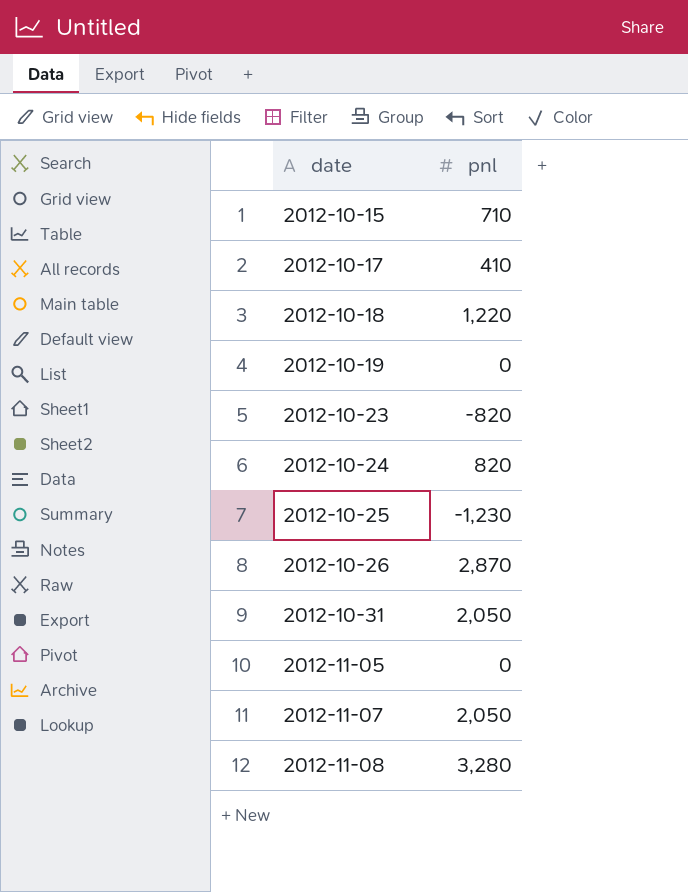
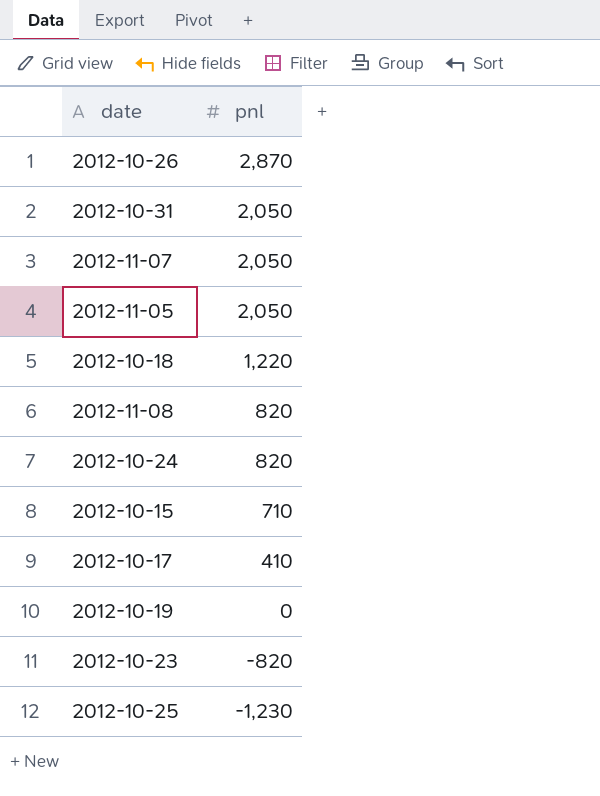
row order: date ascending -> pnl descending
2012-11-05 | pnl: 0 -> 2,050
2012-11-08 | pnl: 3,280 -> 820

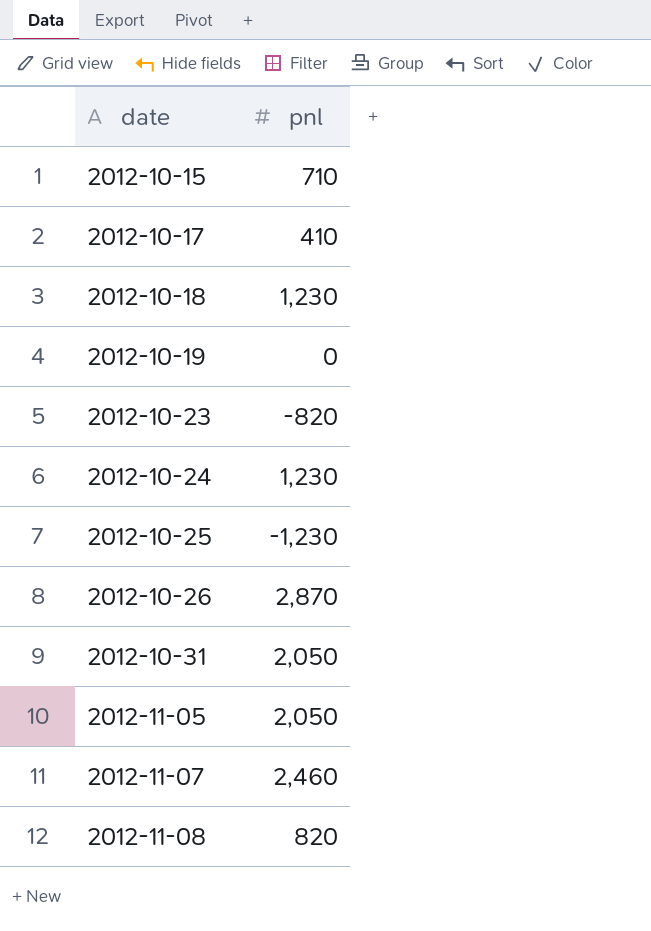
row order: pnl descending -> date ascending
2012-10-18 | pnl: 1,220 -> 1,230
2012-10-24 | pnl: 820 -> 1,230
2012-11-07 | pnl: 2,050 -> 2,460

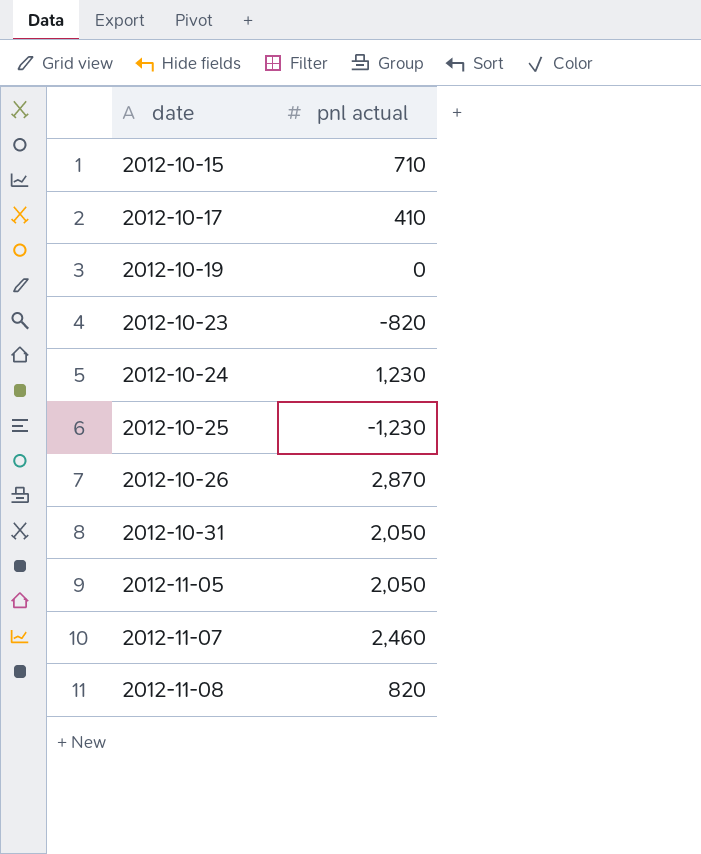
column name: pnl -> pnl actual
row 2012-10-18: 1,230 -> none

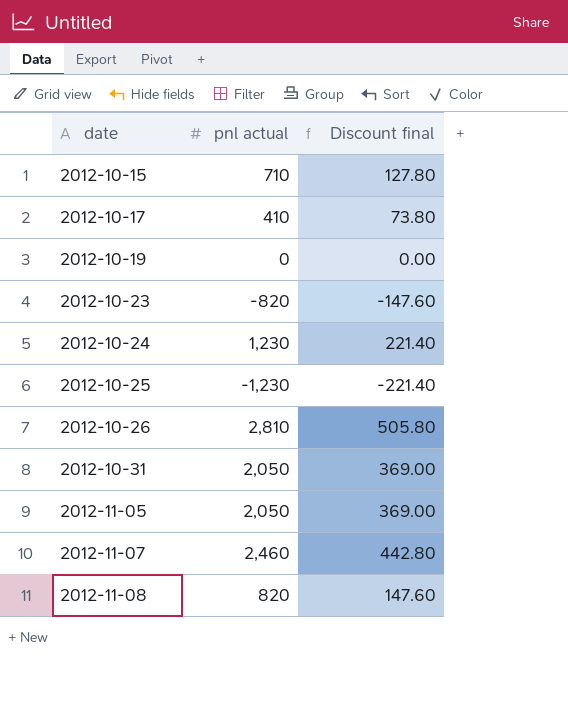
column Discount final | formula: none -> [pnl actual] * 0.18
2012-10-26 | pnl actual: 2,870 -> 2,810

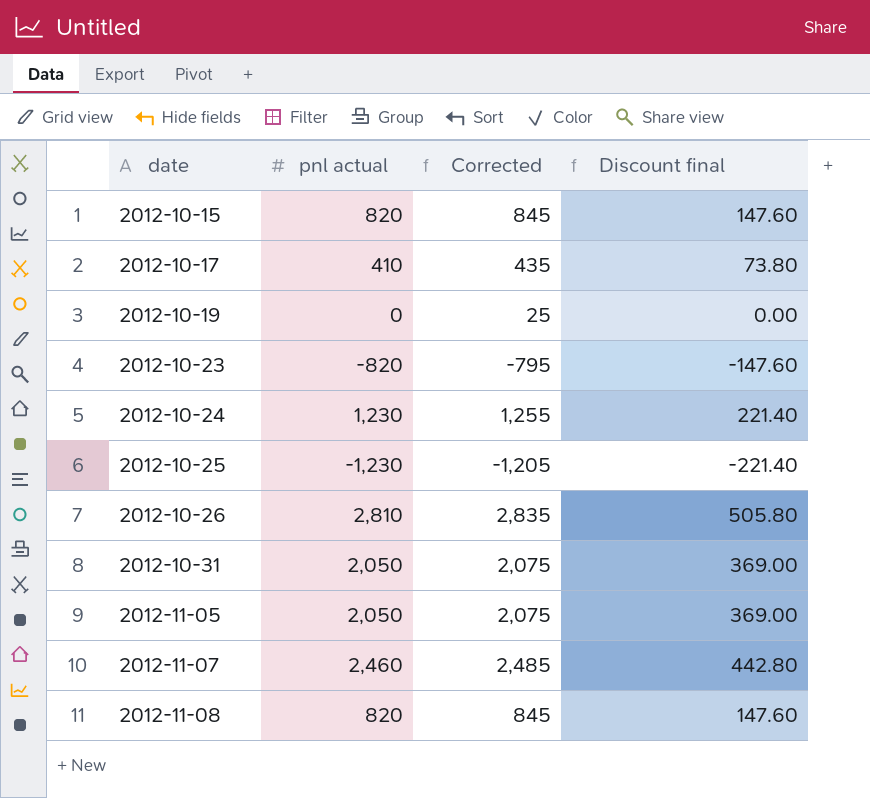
column Corrected | formula: none -> [pnl actual] + 25
2012-10-15 | pnl actual: 710 -> 820
2012-10-15 | Discount final: 127.80 -> 147.60

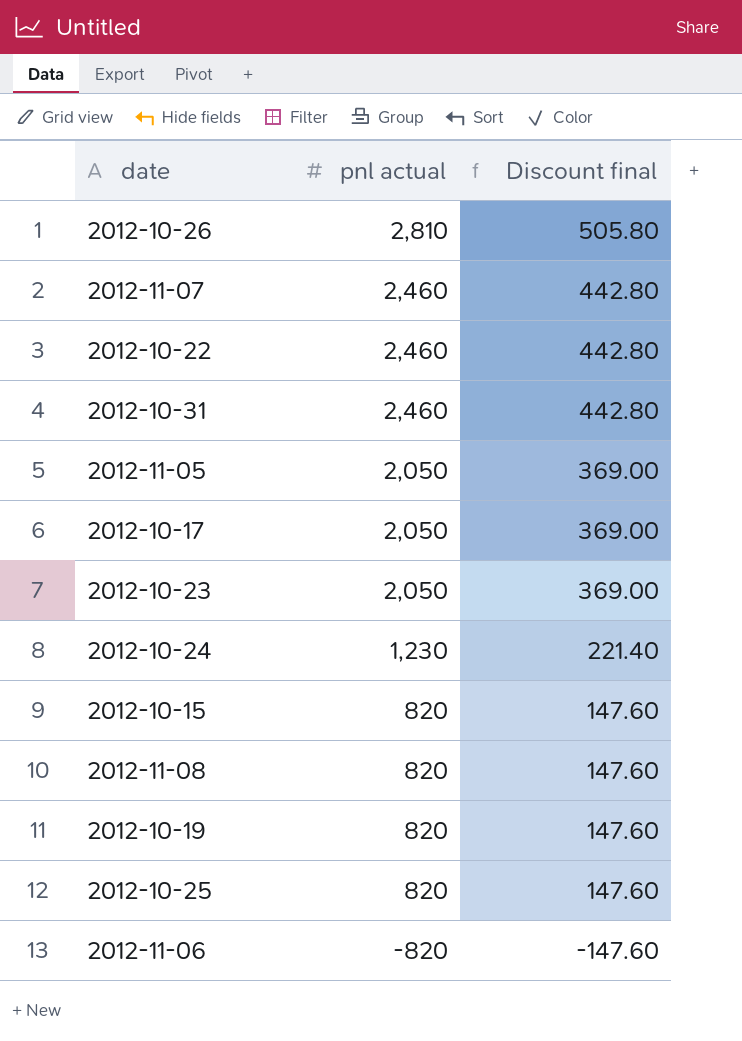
row order: date ascending -> pnl actual descending
column Corrected | formula: [pnl actual] + 25 -> none
row 2012-10-22: none -> 2,460 | 442.80
2012-10-31 | pnl actual: 2,050 -> 2,460
2012-10-31 | Discount final: 369.00 -> 442.80
2012-10-17 | pnl actual: 410 -> 2,050
2012-10-17 | Discount final: 73.80 -> 369.00
2012-10-23 | pnl actual: -820 -> 2,050
2012-10-23 | Discount final: -147.60 -> 369.00
2012-10-19 | pnl actual: 0 -> 820
2012-10-19 | Discount final: 0.00 -> 147.60
2012-10-25 | pnl actual: -1,230 -> 820
2012-10-25 | Discount final: -221.40 -> 147.60
row 2012-11-06: none -> -820 | -147.60

